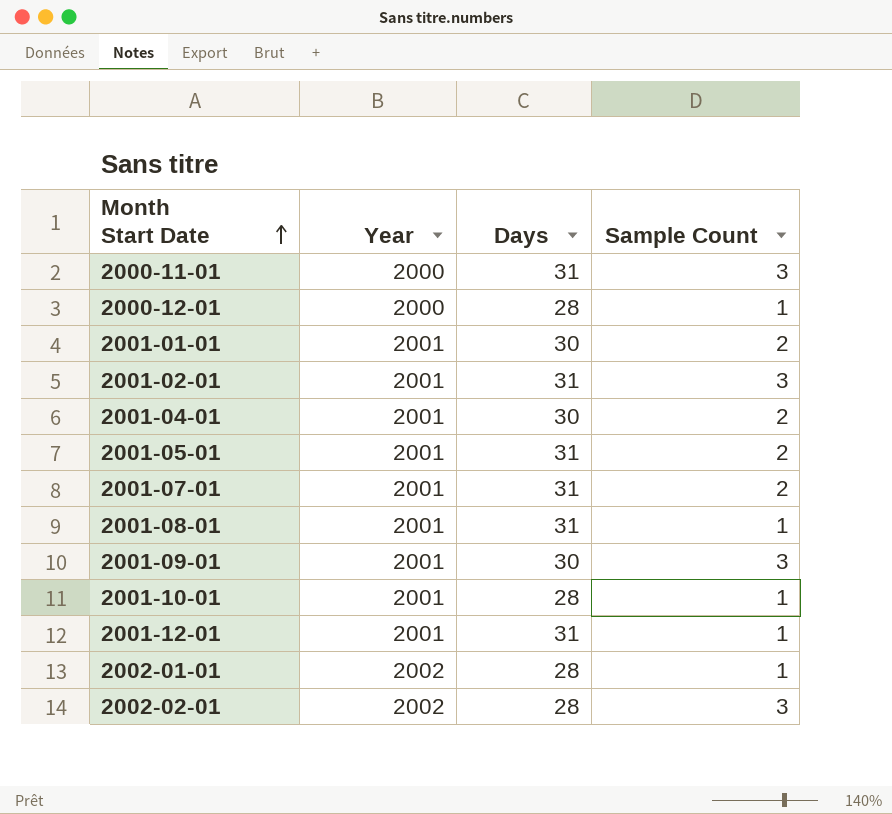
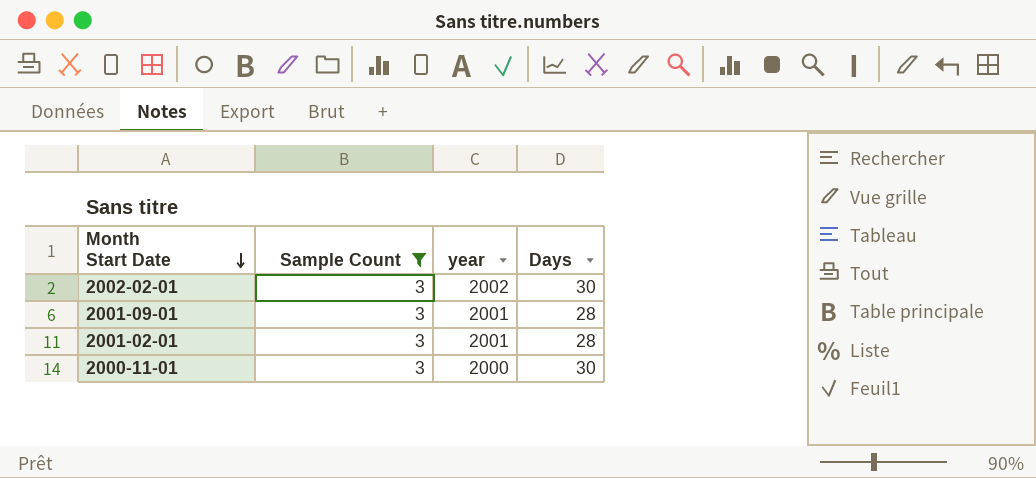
filter: none -> Sample Count = 3
row order: Month Start Date ascending -> Month Start Date descending
column Sample Count | position: 4 -> 2
column name: Year -> year
2002-02-01 | Days: 28 -> 30
2001-09-01 | Days: 30 -> 28
2001-02-01 | Days: 31 -> 28
2000-11-01 | Days: 31 -> 30

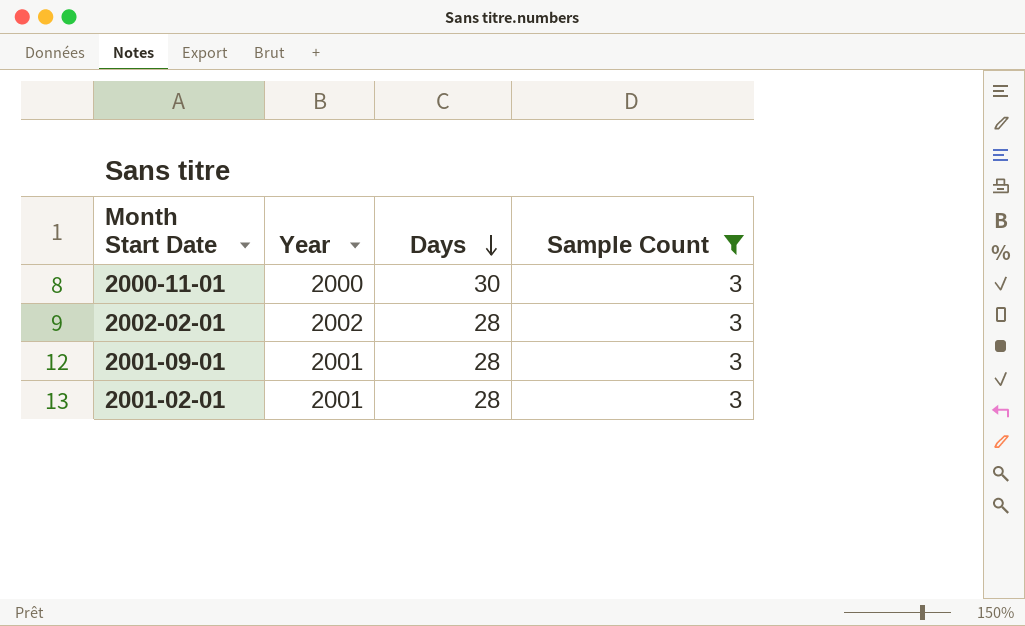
row order: Month Start Date descending -> Days descending
column name: year -> Year
column Sample Count | position: 2 -> 4
2002-02-01 | Days: 30 -> 28

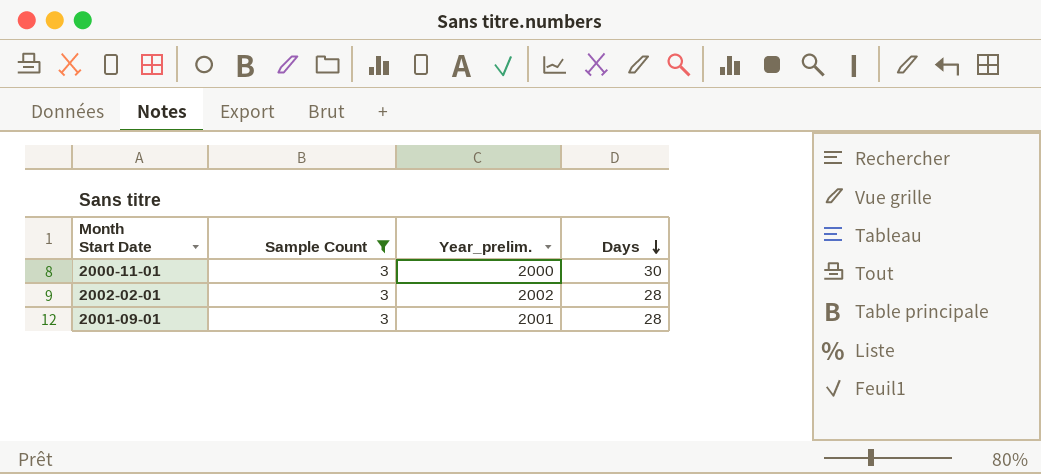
column Sample Count | position: 4 -> 2
column name: Year -> Year_prelim.
row 2001-02-01: 2001 | 28 | 3 -> none

